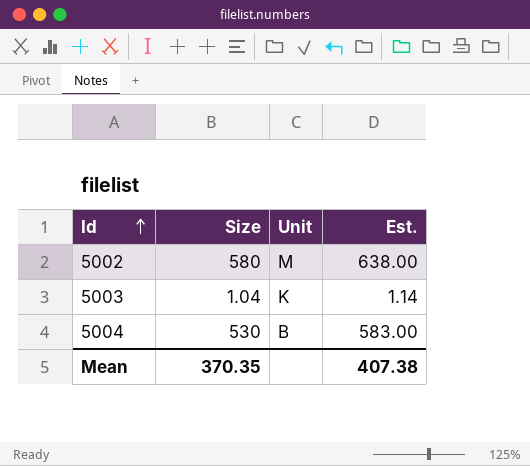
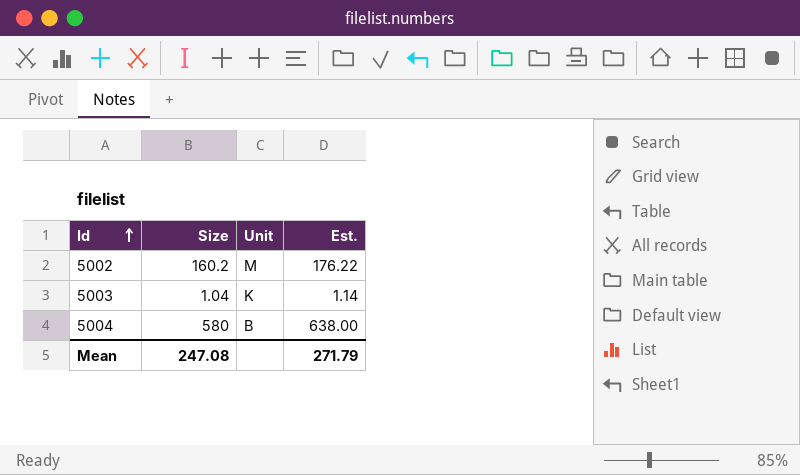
5002 | Size: 580 -> 160.2
5002 | Est.: 638.00 -> 176.22
5004 | Size: 530 -> 580
5004 | Est.: 583.00 -> 638.00
Mean | Size: 370.35 -> 247.08
Mean | Est.: 407.38 -> 271.79

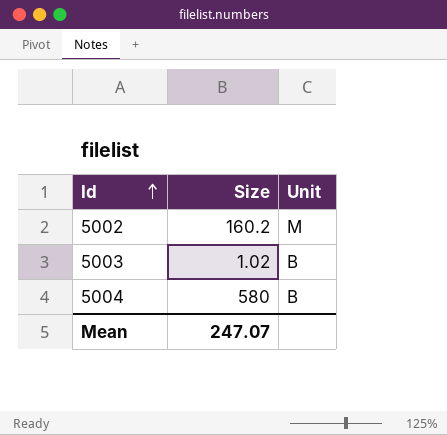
column Est. | formula: [Size] * 1.1 -> none
5003 | Size: 1.04 -> 1.02
5003 | Unit: K -> B
Mean | Size: 247.08 -> 247.07

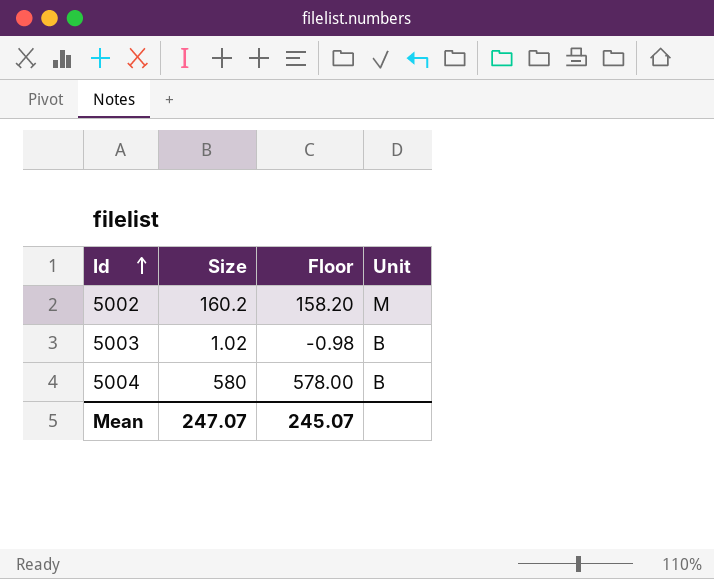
column Floor | formula: none -> [Size] - 2

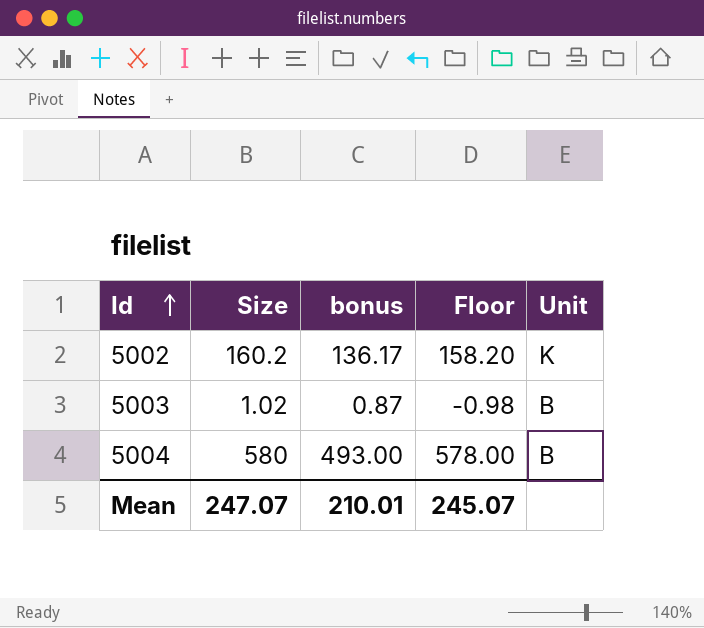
column bonus | formula: none -> [Size] * 0.85
5002 | Unit: M -> K

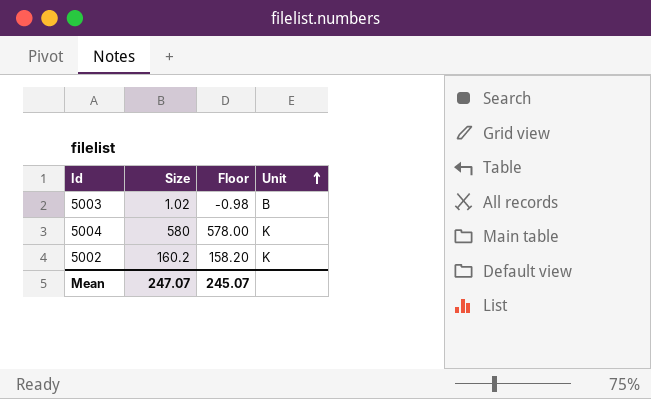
row order: Id ascending -> Unit ascending
column bonus | formula: [Size] * 0.85 -> none
5004 | Unit: B -> K

